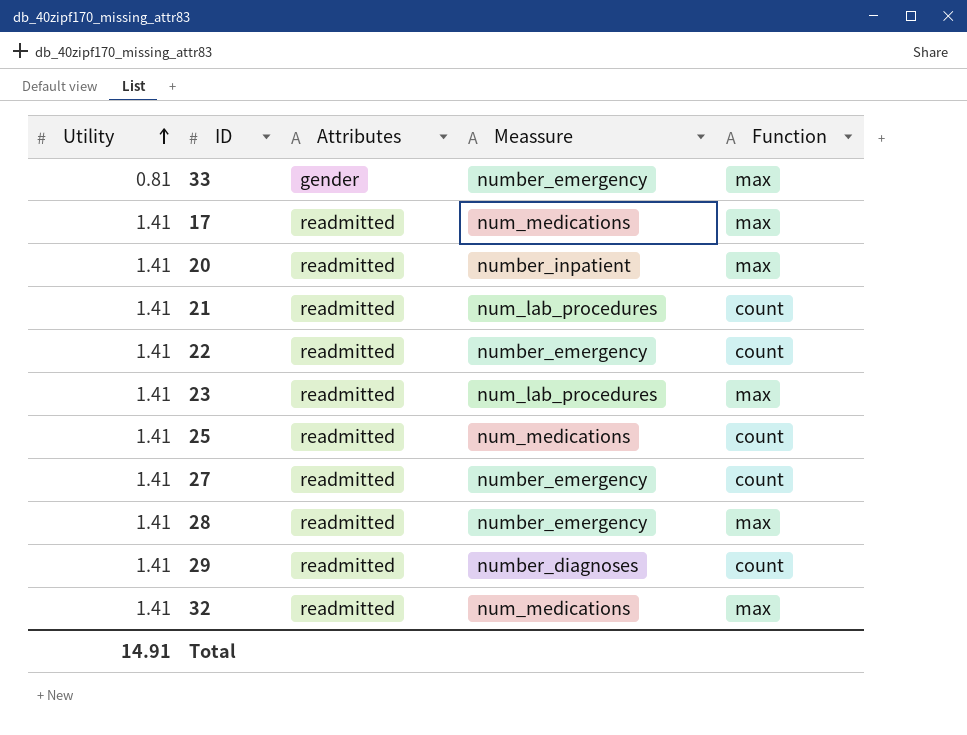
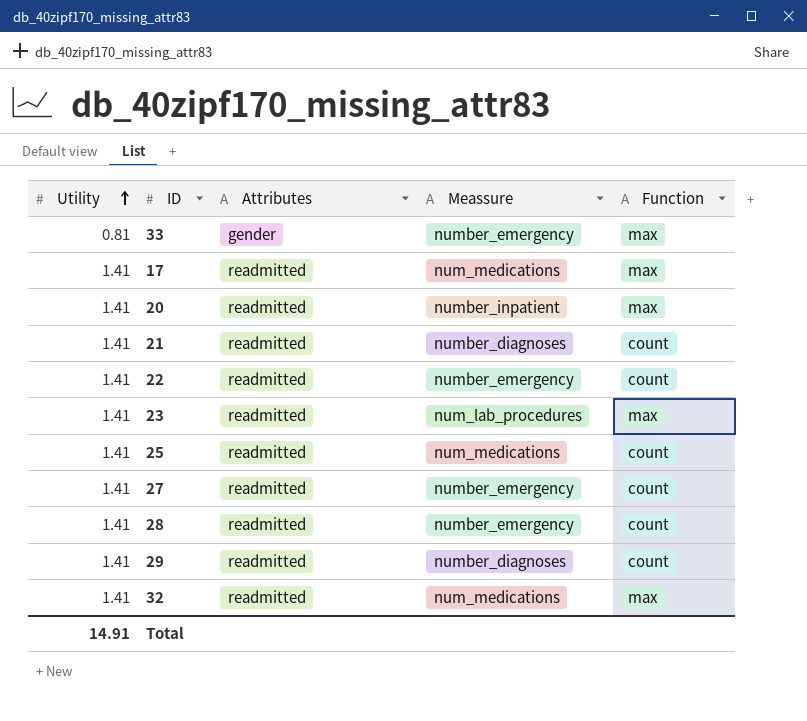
21 | Meassure: num_lab_procedures -> number_diagnoses
28 | Function: max -> count

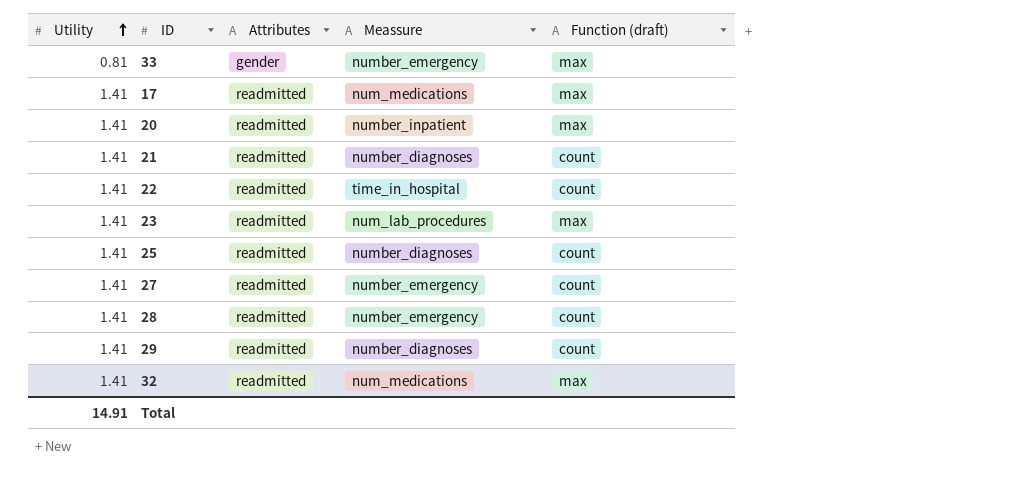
column name: Function -> Function (draft)
22 | Meassure: number_emergency -> time_in_hospital
25 | Meassure: num_medications -> number_diagnoses

